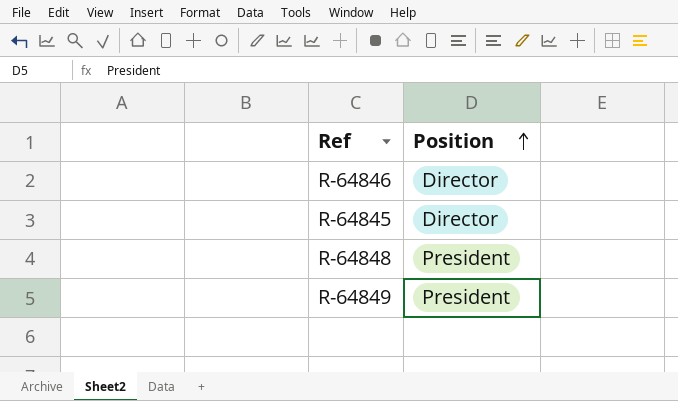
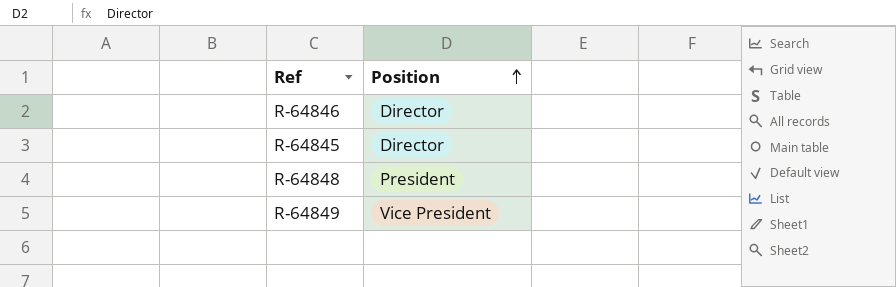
R-64849 | Position: President -> Vice President

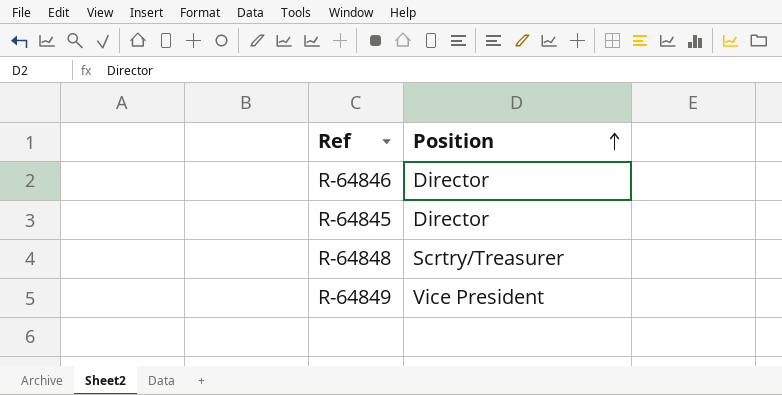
R-64848 | Position: President -> Scrtry/Treasurer

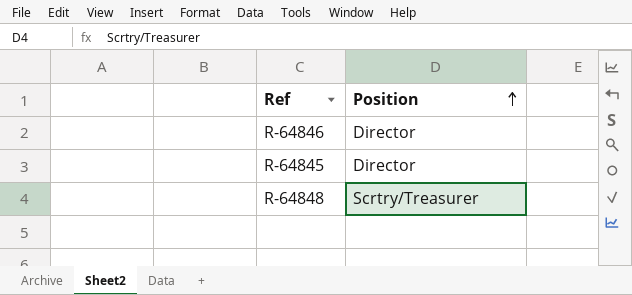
row R-64849: Vice President -> none

